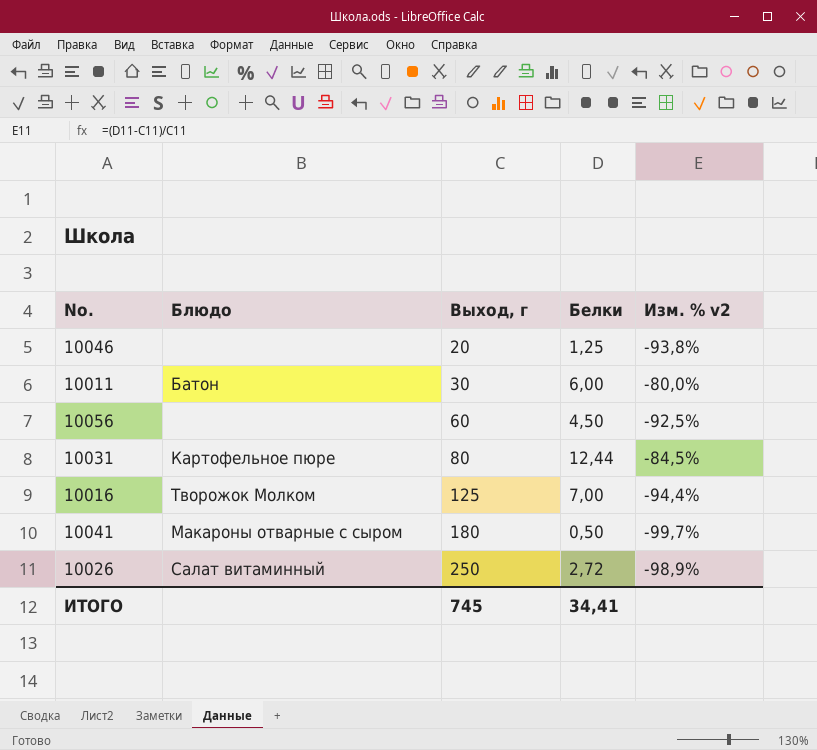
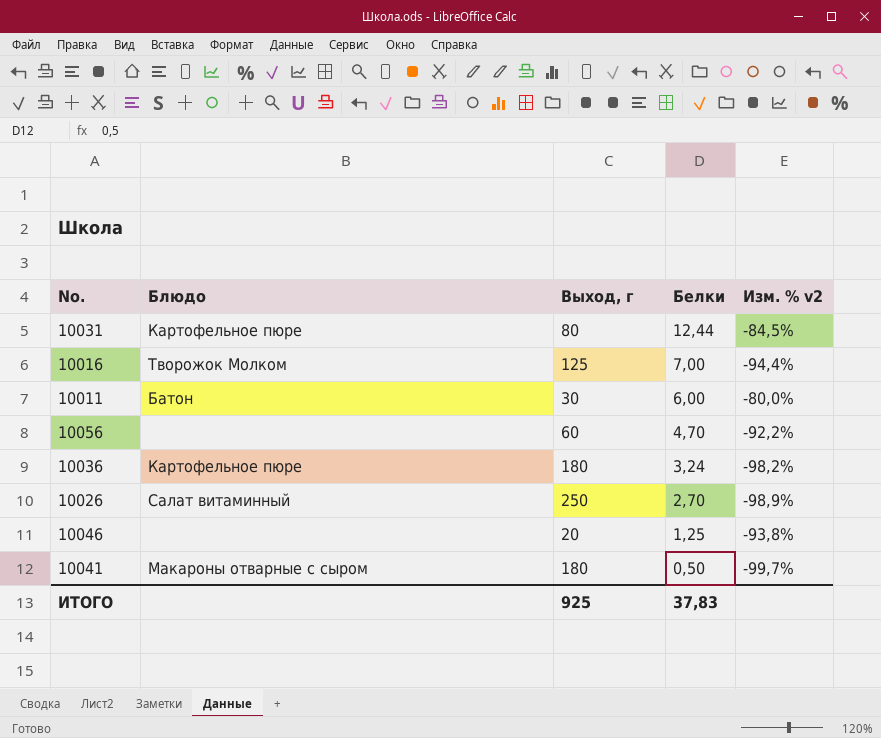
row order: Выход, г ascending -> Белки descending
10056 | Белки: 4,50 -> 4,70
10056 | Изм. % v2: -92,5% -> -92,2%
row 10036: none -> Картофельное пюре | 180 | 3,24 | -98,2%
10026 | Белки: 2,72 -> 2,70
ИТОГО | Выход, г: 745 -> 925
ИТОГО | Белки: 34,41 -> 37,83

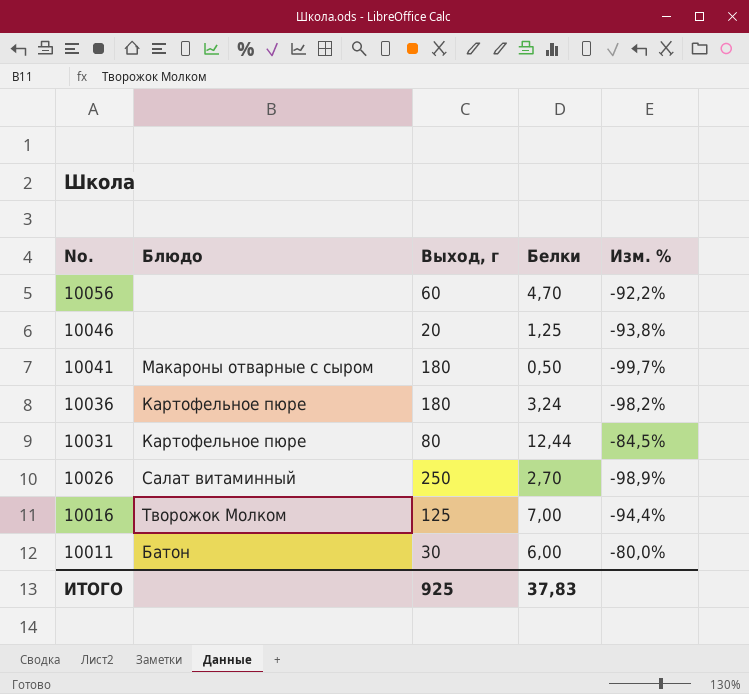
row order: Белки descending -> No. descending
column name: Изм. % v2 -> Изм. %

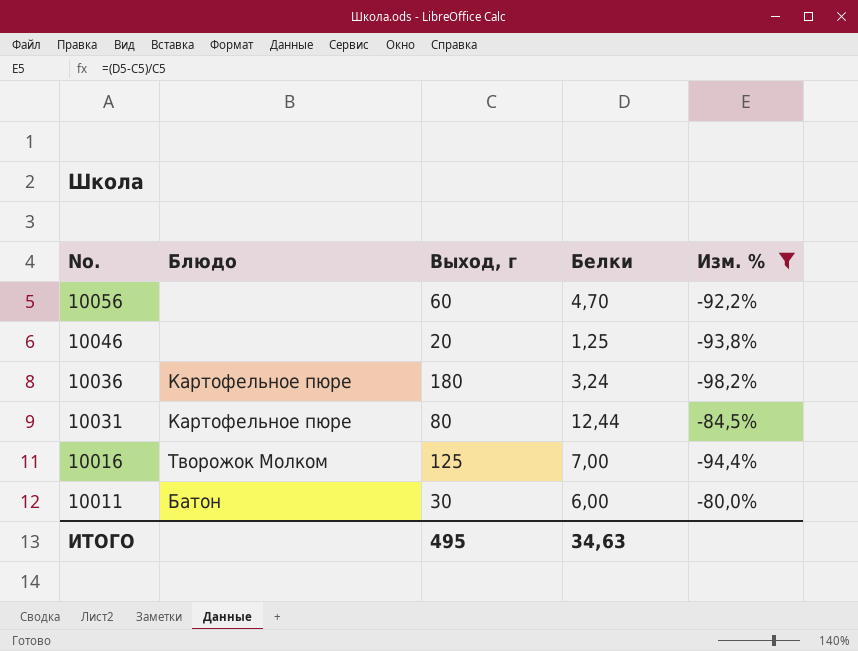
filter: none -> Изм. % >= -98,2%
ИТОГО | Выход, г: 925 -> 495
ИТОГО | Белки: 37,83 -> 34,63

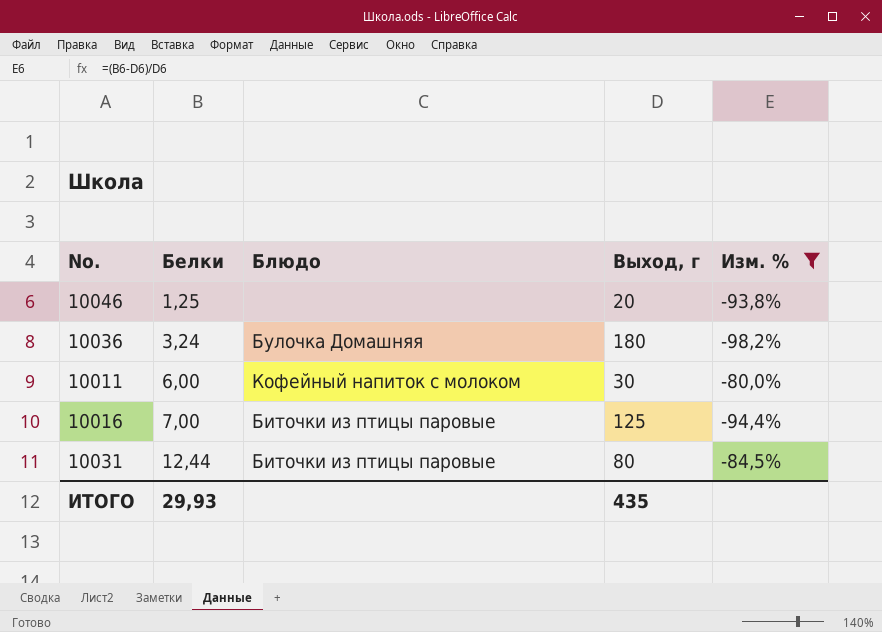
row order: No. descending -> Белки ascending
column Белки | position: 4 -> 2
row 10056: none | 60 | 4,70 | -92,2% -> none
10036 | Блюдо: Картофельное пюре -> Булочка Домашняя
10011 | Блюдо: Батон -> Кофейный напиток с молоком
10016 | Блюдо: Творожок Молком -> Биточки из птицы паровые
10031 | Блюдо: Картофельное пюре -> Биточки из птицы паровые
ИТОГО | Белки: 34,63 -> 29,93
ИТОГО | Выход, г: 495 -> 435

